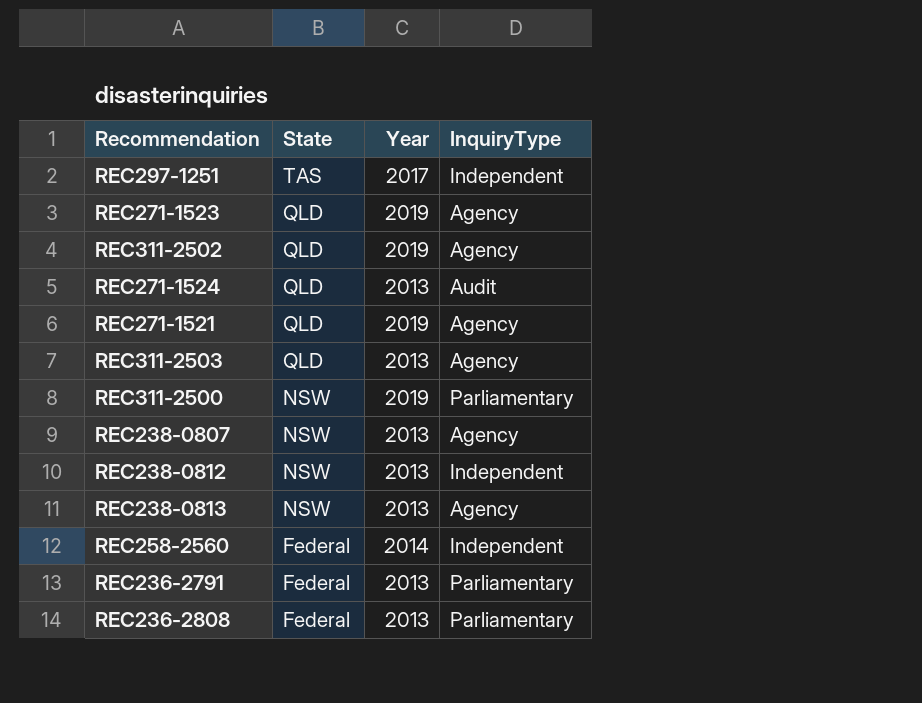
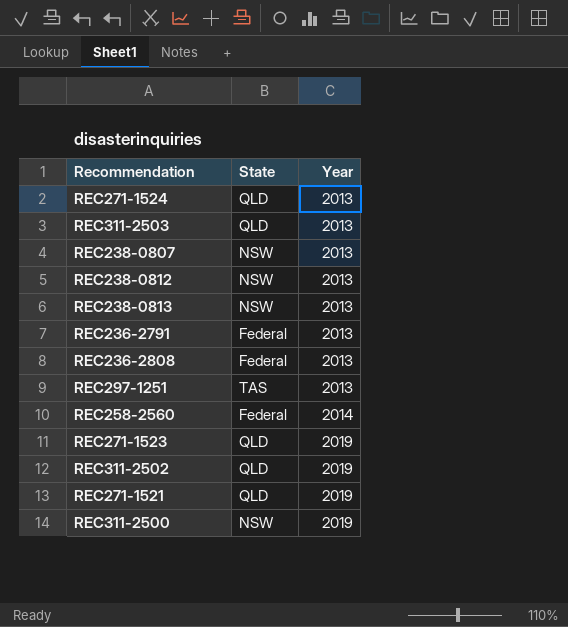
row order: State descending -> Year ascending
column InquiryType | position: 4 -> none
REC297-1251 | Year: 2017 -> 2013

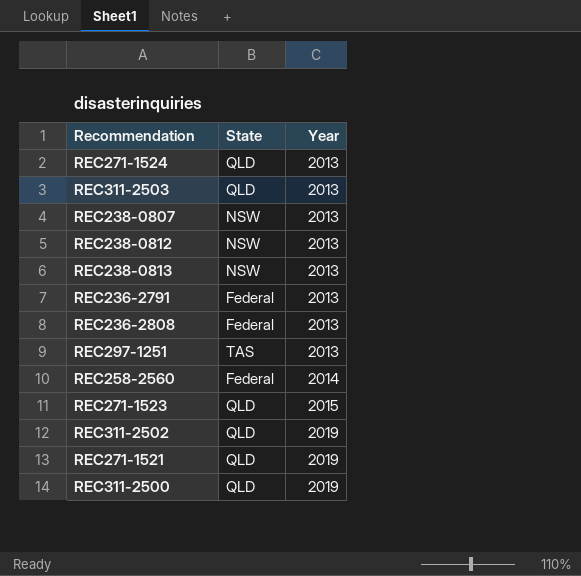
REC271-1523 | Year: 2019 -> 2015
REC311-2500 | State: NSW -> QLD

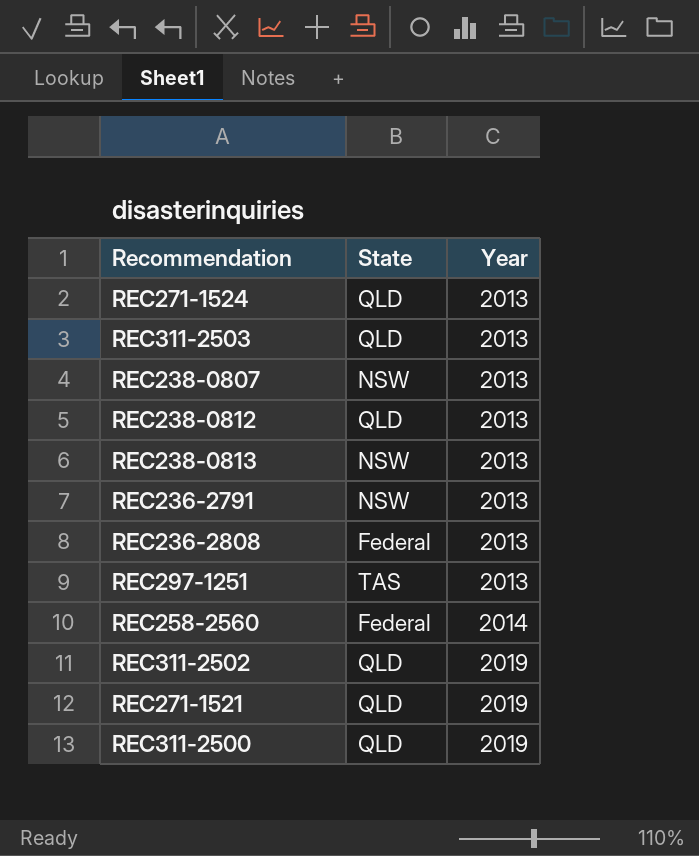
row REC271-1523: QLD | 2015 -> none
REC238-0812 | State: NSW -> QLD
REC236-2791 | State: Federal -> NSW

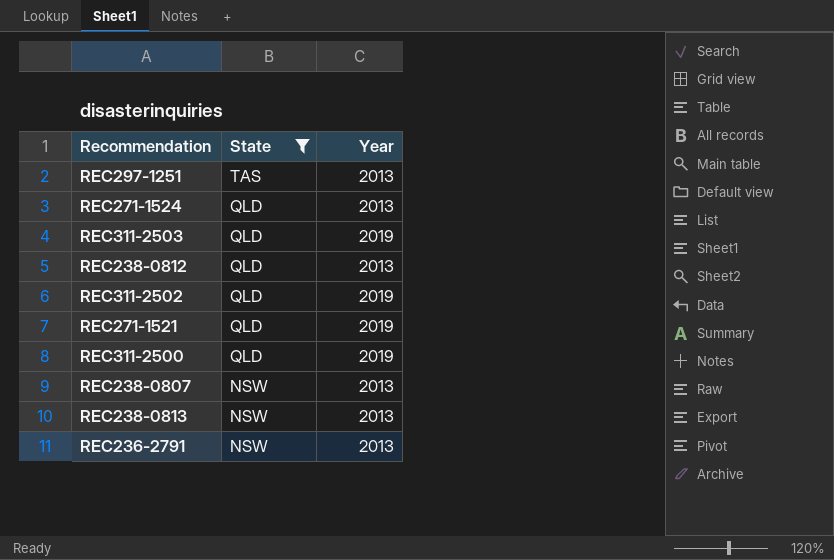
filter: none -> State != Federal
row order: Year ascending -> State descending
REC311-2503 | Year: 2013 -> 2019

